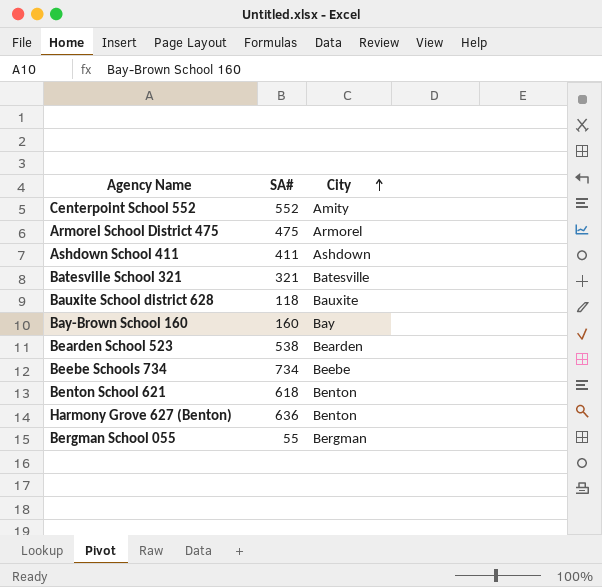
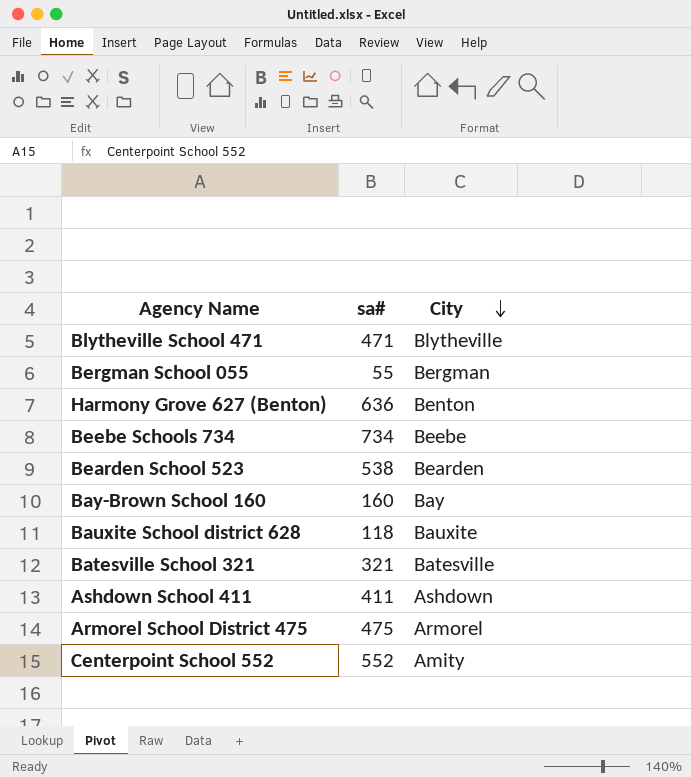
row order: City ascending -> City descending
column name: SA# -> sa#
row Benton School 621: 618 | Benton -> none
row Blytheville School 471: none -> 471 | Blytheville

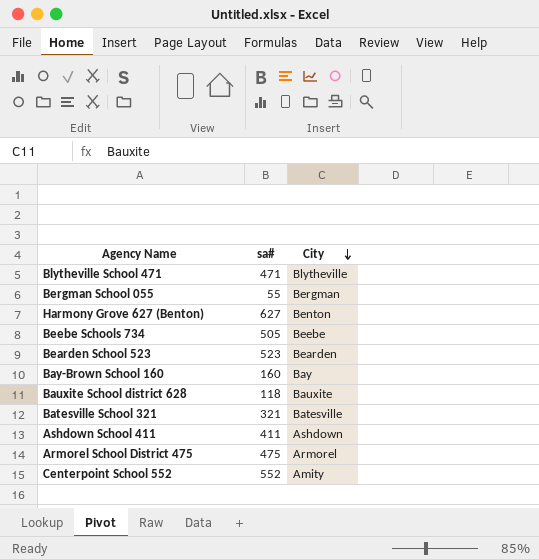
Harmony Grove 627 (Benton) | sa#: 636 -> 627
Beebe Schools 734 | sa#: 734 -> 505
Bearden School 523 | sa#: 538 -> 523

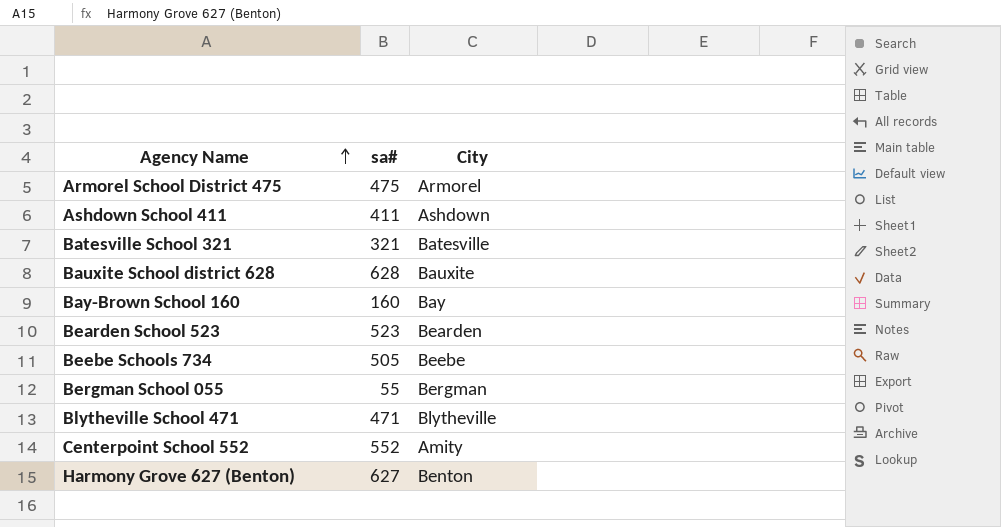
row order: City descending -> Agency Name ascending
Bauxite School district 628 | sa#: 118 -> 628

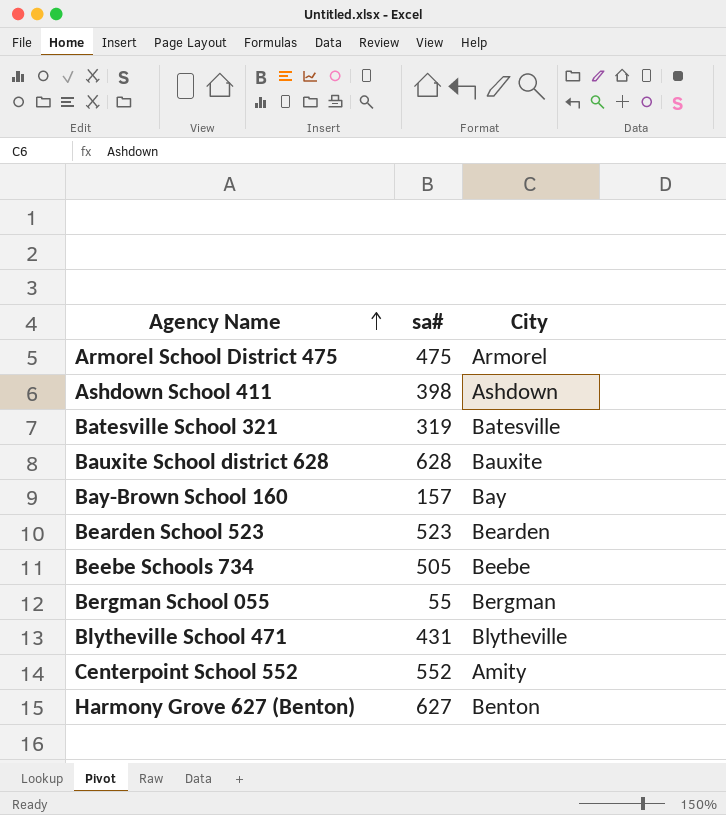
Ashdown School 411 | sa#: 411 -> 398
Batesville School 321 | sa#: 321 -> 319
Bay-Brown School 160 | sa#: 160 -> 157
Blytheville School 471 | sa#: 471 -> 431

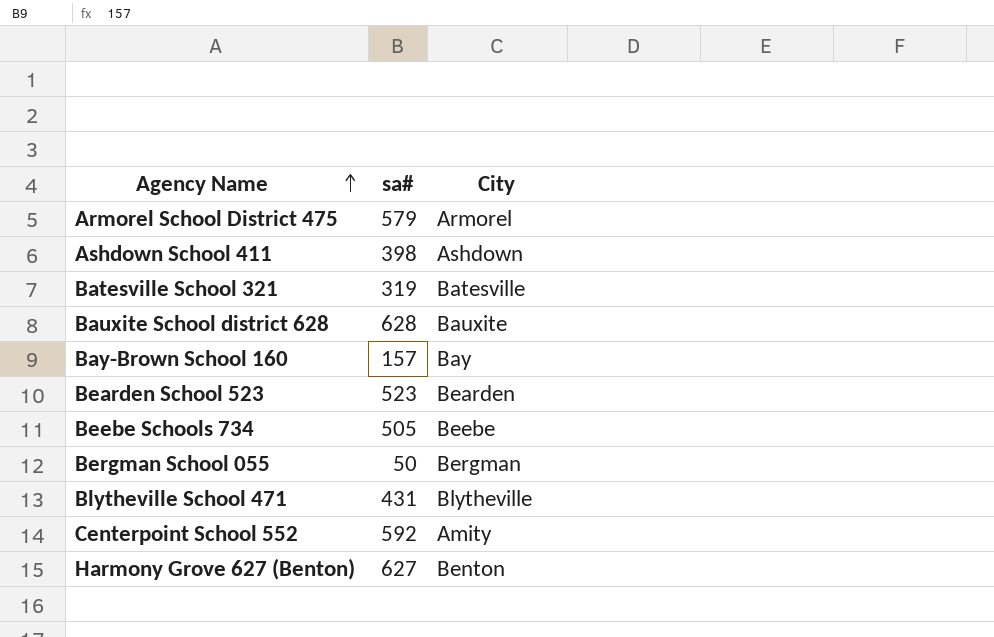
Armorel School District 475 | sa#: 475 -> 579
Bergman School 055 | sa#: 55 -> 50
Centerpoint School 552 | sa#: 552 -> 592

